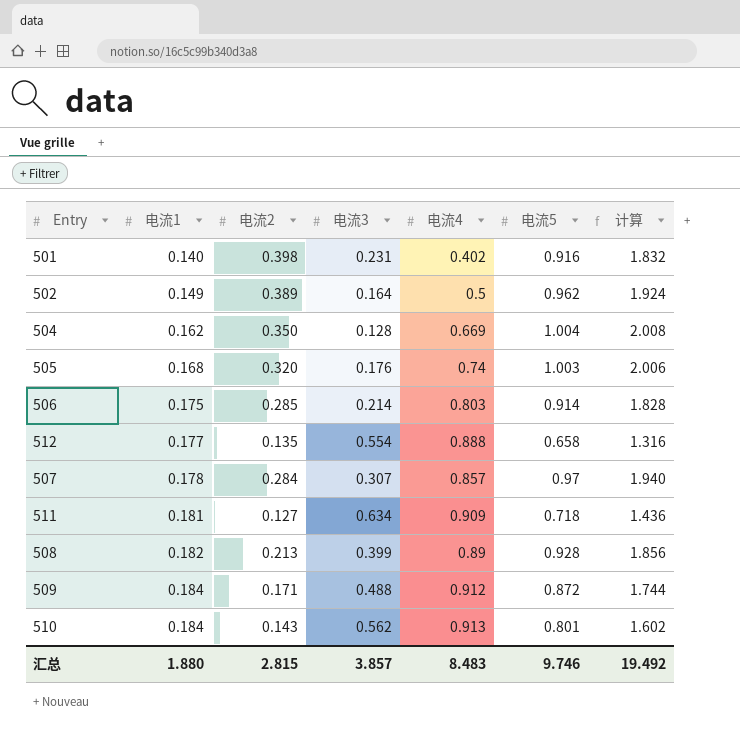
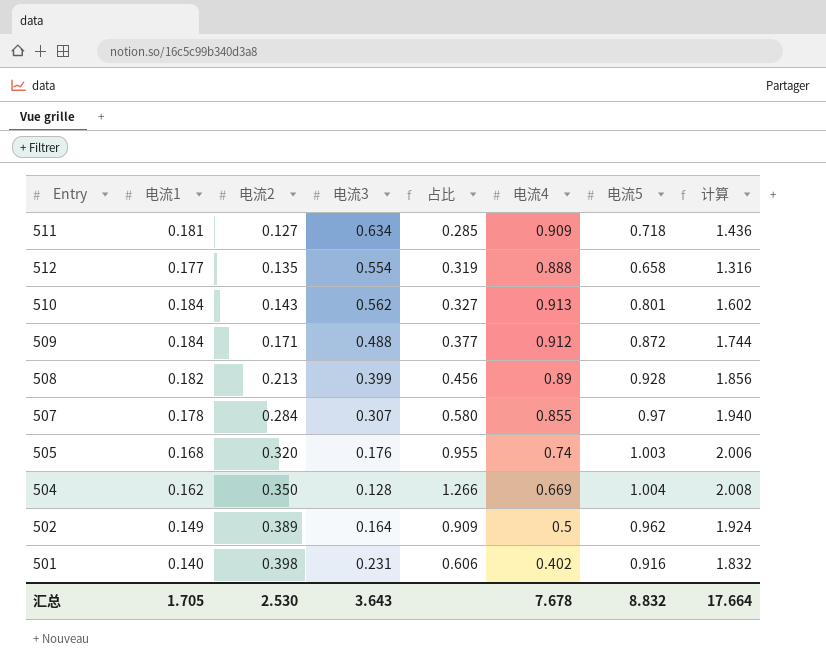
row order: 电流1 ascending -> 电流2 ascending
column 占比 | formula: none -> [电流1] / [电流3]
row 506: 0.175 | 0.285 | 0.214 | 0.803 | 0.914 | 1.828 -> none
507 | 电流4: 0.857 -> 0.855
汇总 | 电流1: 1.880 -> 1.705
汇总 | 电流2: 2.815 -> 2.530
汇总 | 电流3: 3.857 -> 3.643
汇总 | 电流4: 8.483 -> 7.678
汇总 | 电流5: 9.746 -> 8.832
汇总 | 计算: 19.492 -> 17.664

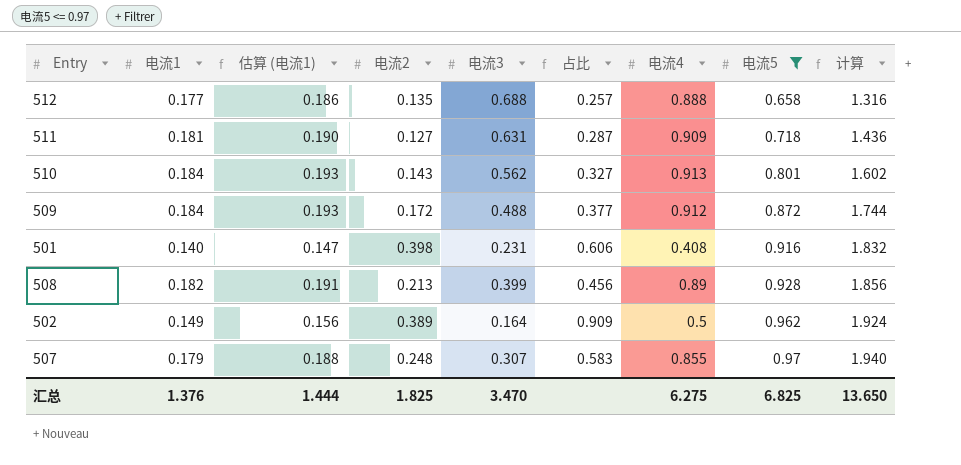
filter: none -> 电流5 <= 0.97
row order: 电流2 ascending -> 电流5 ascending
column 估算 (电流1) | formula: none -> [电流1] * 1.05
512 | 电流3: 0.554 -> 0.688
512 | 占比: 0.319 -> 0.257
511 | 电流3: 0.634 -> 0.631
511 | 占比: 0.285 -> 0.287
509 | 电流2: 0.171 -> 0.172
501 | 电流4: 0.402 -> 0.408
507 | 电流1: 0.178 -> 0.179
507 | 电流2: 0.284 -> 0.248
507 | 占比: 0.580 -> 0.583
汇总 | 电流1: 1.705 -> 1.376
汇总 | 电流2: 2.530 -> 1.825
汇总 | 电流3: 3.643 -> 3.470
汇总 | 电流4: 7.678 -> 6.275
汇总 | 电流5: 8.832 -> 6.825
汇总 | 计算: 17.664 -> 13.650

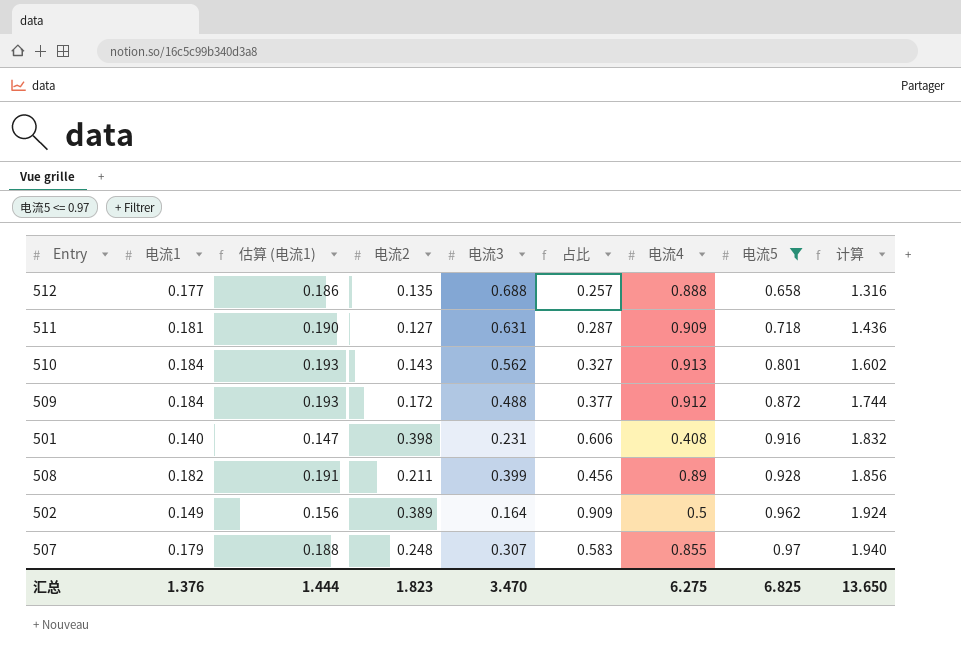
508 | 电流2: 0.213 -> 0.211
汇总 | 电流2: 1.825 -> 1.823

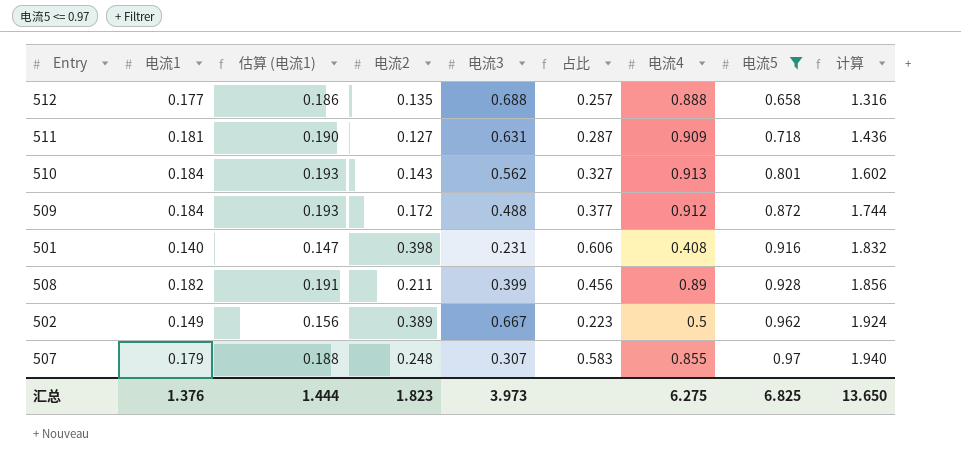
502 | 电流3: 0.164 -> 0.667
502 | 占比: 0.909 -> 0.223
汇总 | 电流3: 3.470 -> 3.973

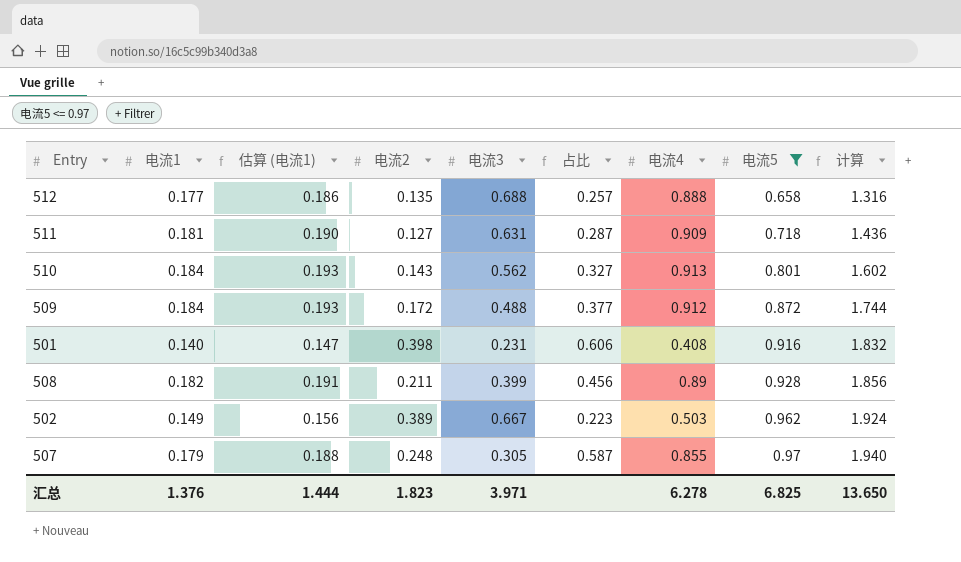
502 | 电流4: 0.5 -> 0.503
507 | 电流3: 0.307 -> 0.305
507 | 占比: 0.583 -> 0.587
汇总 | 电流3: 3.973 -> 3.971
汇总 | 电流4: 6.275 -> 6.278

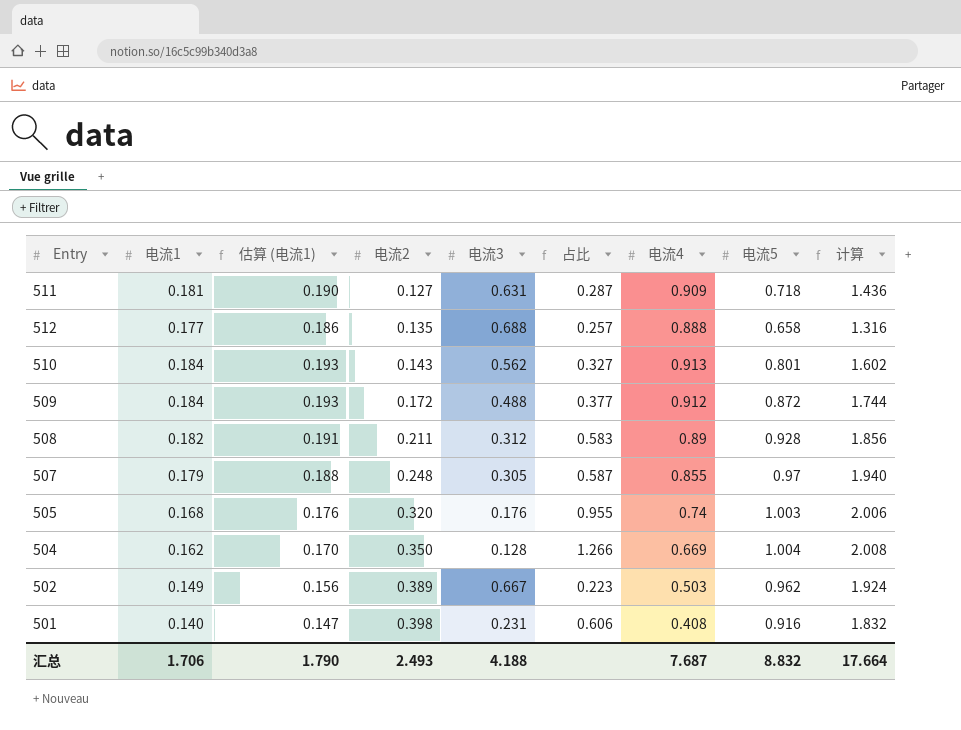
filter: 电流5 <= 0.97 -> none
row order: 电流5 ascending -> 电流2 ascending
508 | 电流3: 0.399 -> 0.312
508 | 占比: 0.456 -> 0.583
汇总 | 电流1: 1.376 -> 1.706
汇总 | 估算 (电流1): 1.444 -> 1.790
汇总 | 电流2: 1.823 -> 2.493
汇总 | 电流3: 3.971 -> 4.188
汇总 | 电流4: 6.278 -> 7.687
汇总 | 电流5: 6.825 -> 8.832
汇总 | 计算: 13.650 -> 17.664

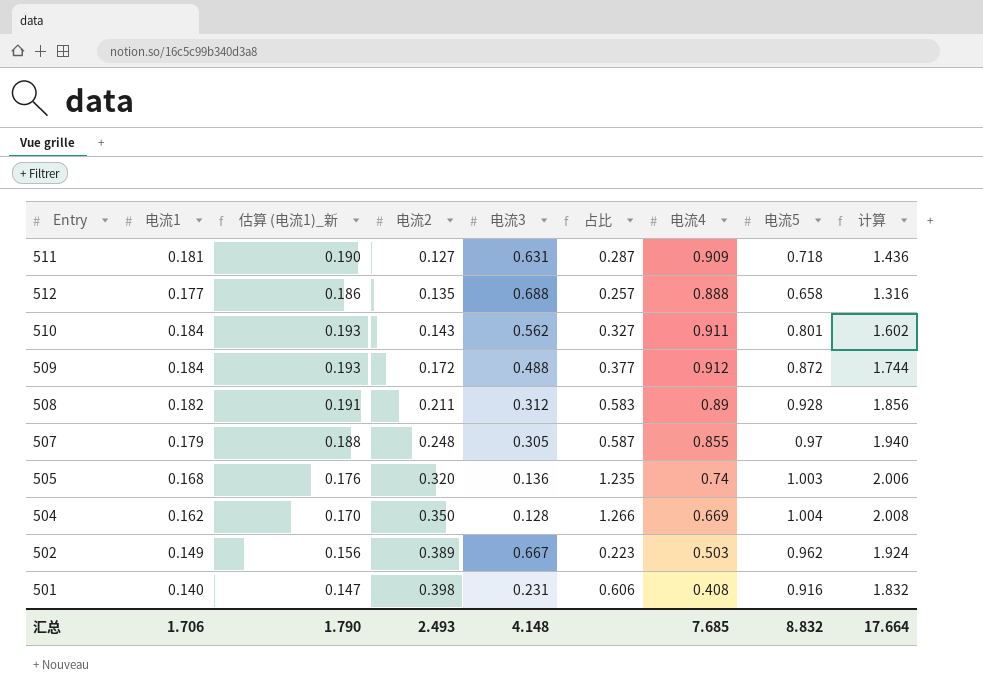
column name: 估算 (电流1) -> 估算 (电流1)_新
510 | 电流4: 0.913 -> 0.911
505 | 电流3: 0.176 -> 0.136
505 | 占比: 0.955 -> 1.235
汇总 | 电流3: 4.188 -> 4.148
汇总 | 电流4: 7.687 -> 7.685

